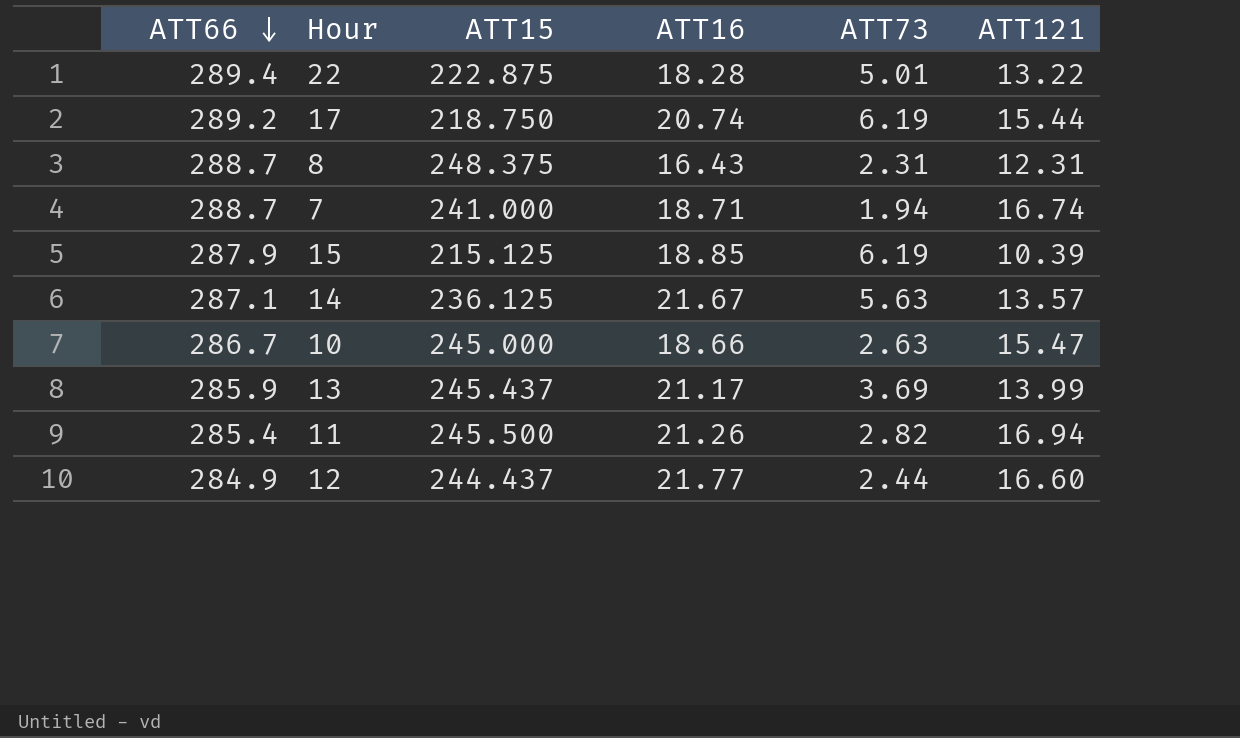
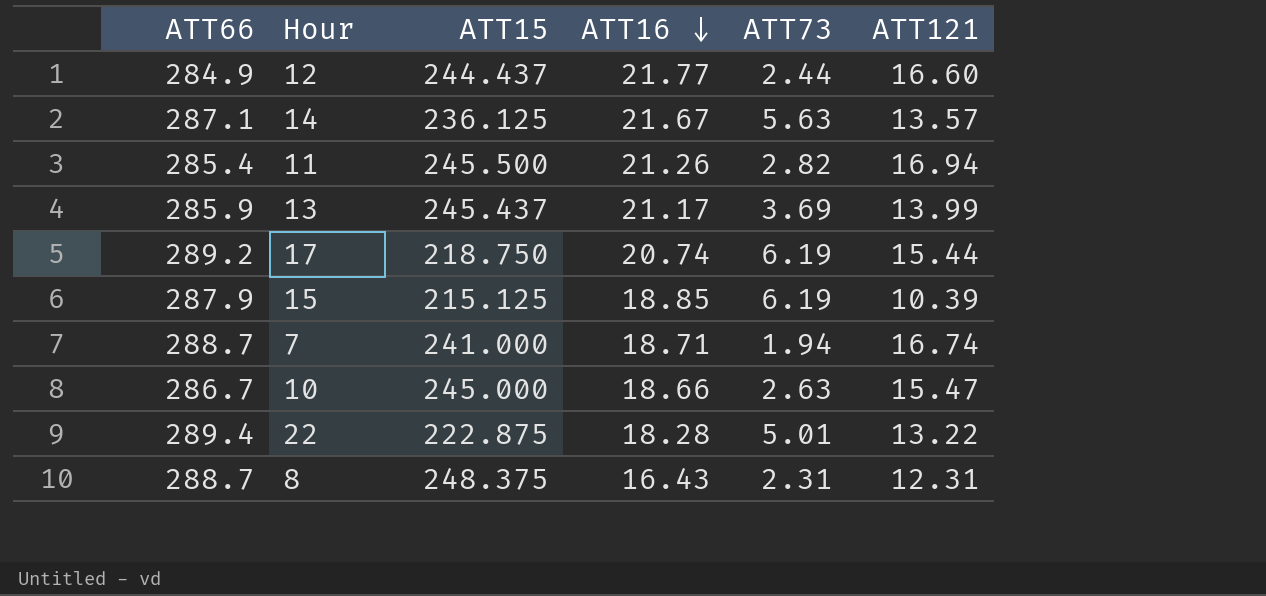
row order: ATT66 descending -> ATT16 descending

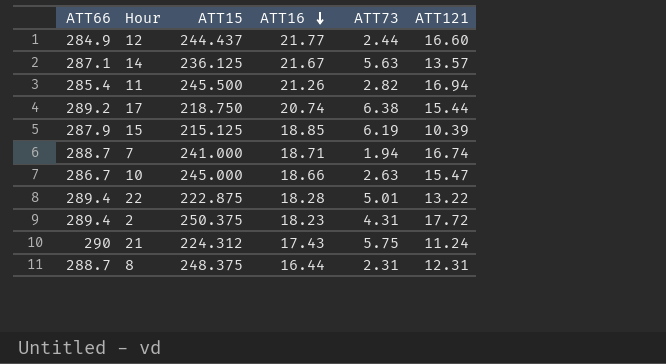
row 13: 285.9 | 245.437 | 21.17 | 3.69 | 13.99 -> none
17 | ATT73: 6.19 -> 6.38
row 2: none -> 289.4 | 250.375 | 18.23 | 4.31 | 17.72
row 21: none -> 290 | 224.312 | 17.43 | 5.75 | 11.24
8 | ATT16: 16.43 -> 16.44

